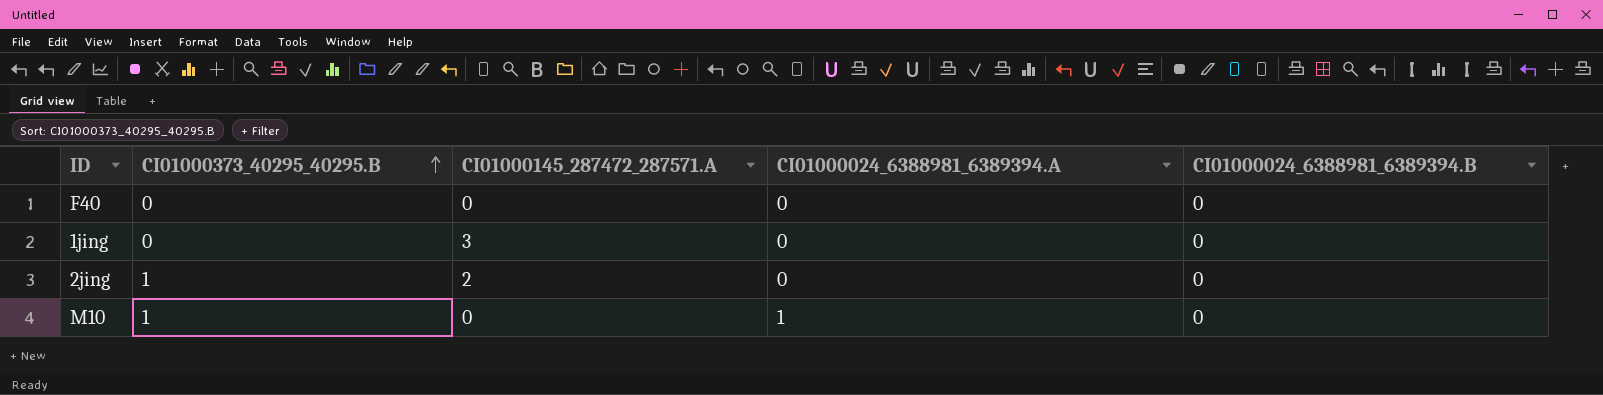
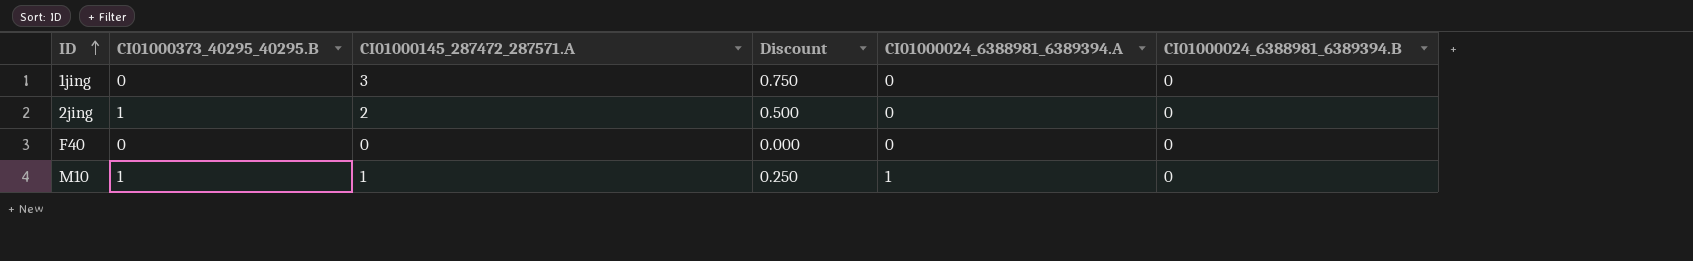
row order: CI01000373_40295_40295.B ascending -> ID ascending
column Discount | formula: none -> [CI01000145_287472_287571.A] * 0.25
M10 | CI01000145_287472_287571.A: 0 -> 1

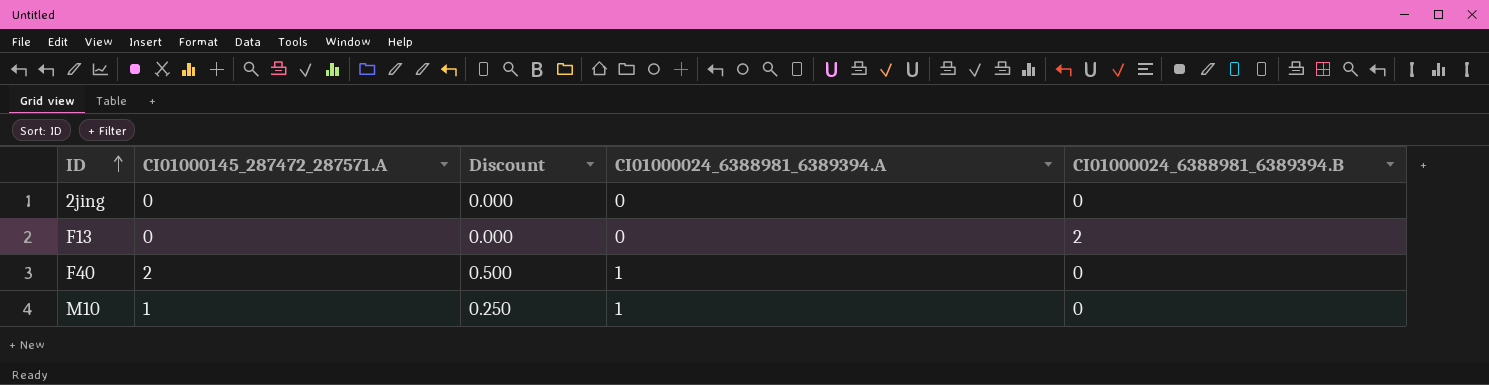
column CI01000373_40295_40295.B | position: 2 -> none
row 1jing: 0 | 3 | 0.750 | 0 | 0 -> none
2jing | CI01000145_287472_287571.A: 2 -> 0
2jing | Discount: 0.500 -> 0.000
row F13: none -> 0 | 0.000 | 0 | 2
F40 | CI01000145_287472_287571.A: 0 -> 2
F40 | Discount: 0.000 -> 0.500
F40 | CI01000024_6388981_6389394.A: 0 -> 1

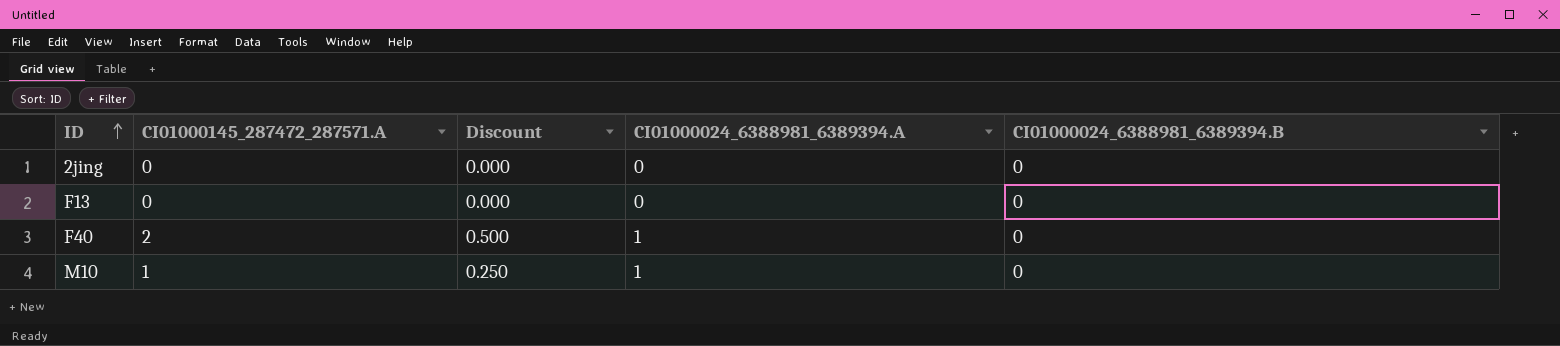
F13 | CI01000024_6388981_6389394.B: 2 -> 0

